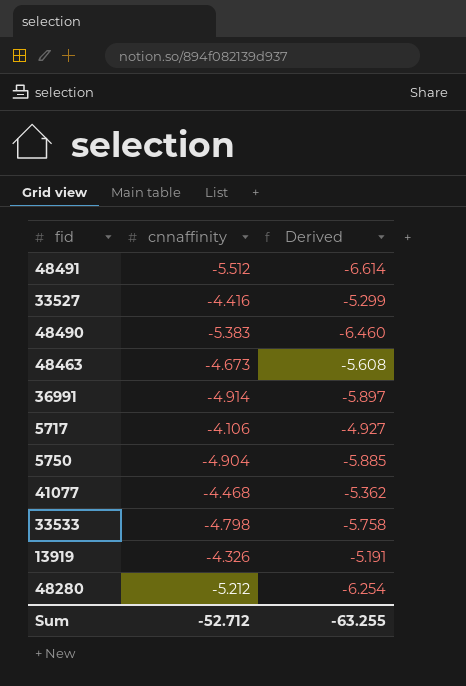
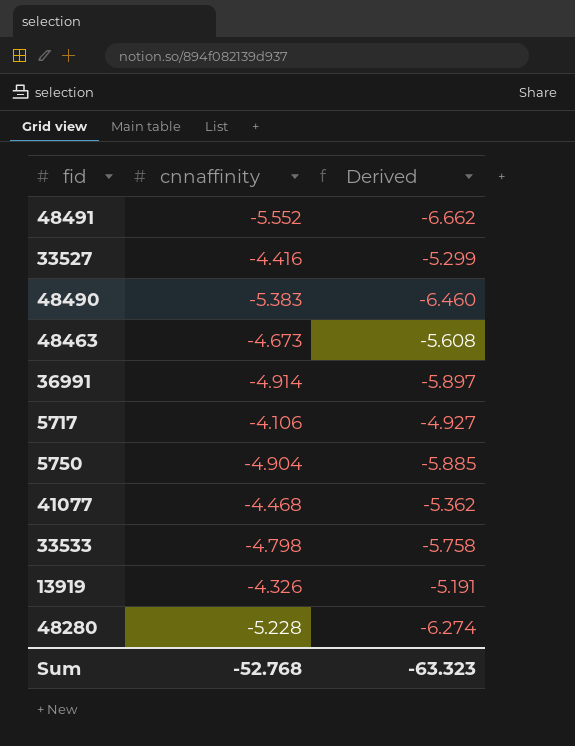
48491 | cnnaffinity: -5.512 -> -5.552
48491 | Derived: -6.614 -> -6.662
48280 | cnnaffinity: -5.212 -> -5.228
48280 | Derived: -6.254 -> -6.274
Sum | cnnaffinity: -52.712 -> -52.768
Sum | Derived: -63.255 -> -63.323

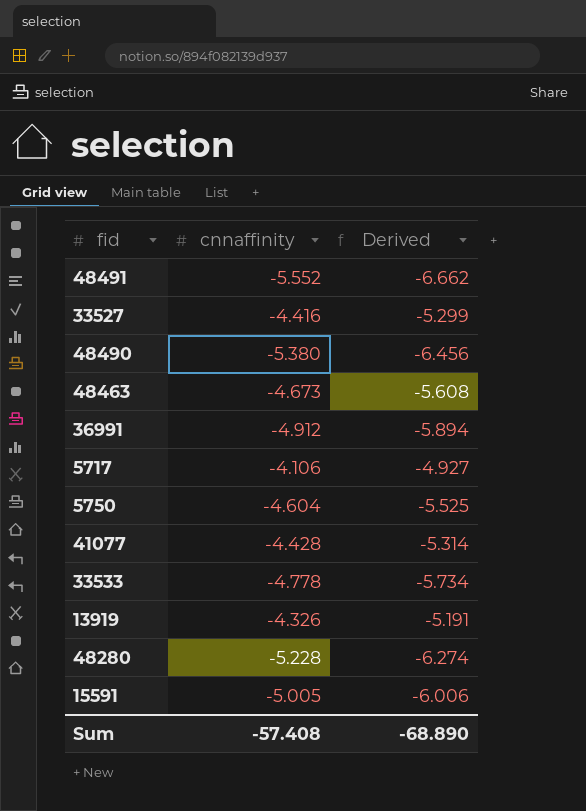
48490 | cnnaffinity: -5.383 -> -5.380
48490 | Derived: -6.460 -> -6.456
36991 | cnnaffinity: -4.914 -> -4.912
36991 | Derived: -5.897 -> -5.894
5750 | cnnaffinity: -4.904 -> -4.604
5750 | Derived: -5.885 -> -5.525
41077 | cnnaffinity: -4.468 -> -4.428
41077 | Derived: -5.362 -> -5.314
33533 | cnnaffinity: -4.798 -> -4.778
33533 | Derived: -5.758 -> -5.734
row 15591: none -> -5.005 | -6.006
Sum | cnnaffinity: -52.768 -> -57.408
Sum | Derived: -63.323 -> -68.890

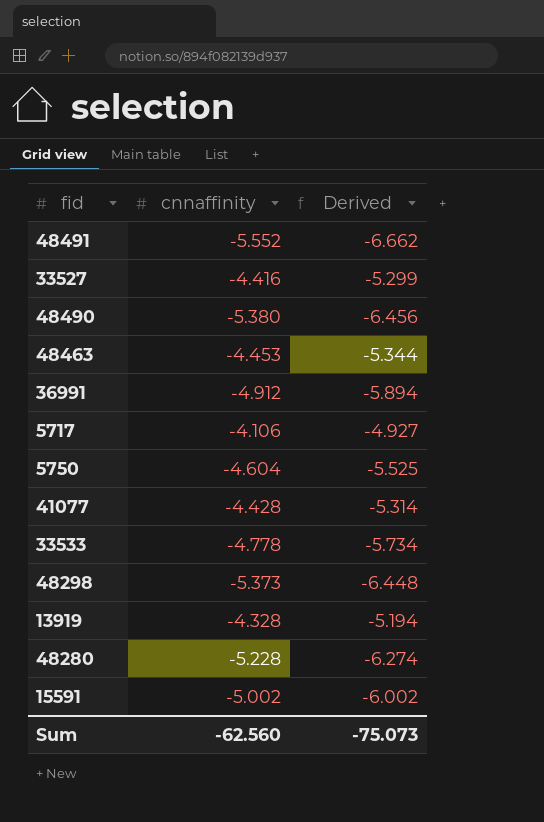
48463 | cnnaffinity: -4.673 -> -4.453
48463 | Derived: -5.608 -> -5.344
row 48298: none -> -5.373 | -6.448
13919 | cnnaffinity: -4.326 -> -4.328
13919 | Derived: -5.191 -> -5.194
15591 | cnnaffinity: -5.005 -> -5.002
15591 | Derived: -6.006 -> -6.002
Sum | cnnaffinity: -57.408 -> -62.560
Sum | Derived: -68.890 -> -75.073

